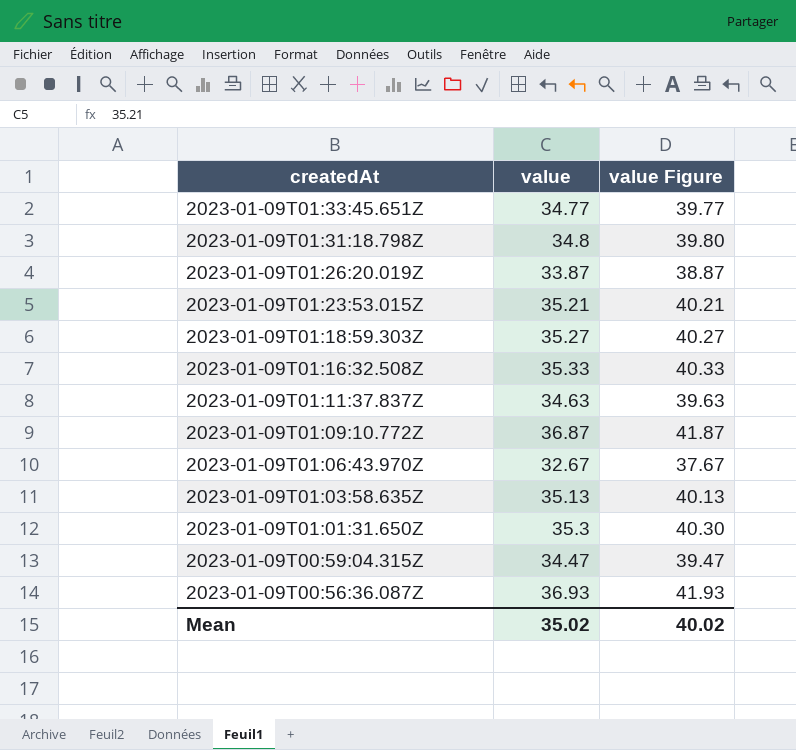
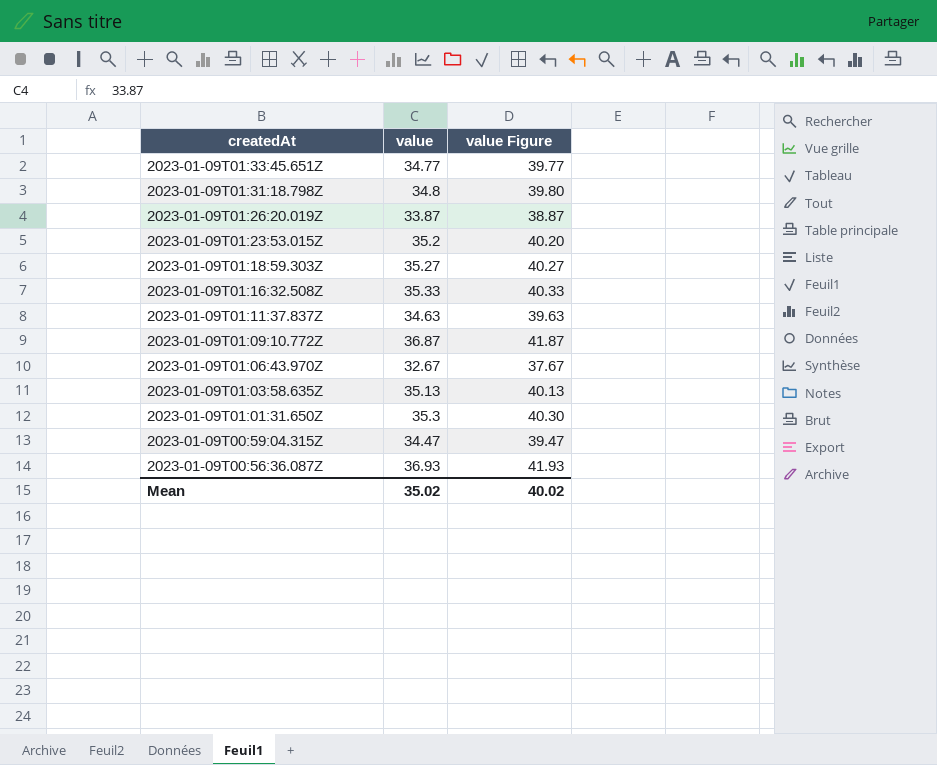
2023-01-09T01:23:53.015Z | value: 35.21 -> 35.2
2023-01-09T01:23:53.015Z | value Figure: 40.21 -> 40.20

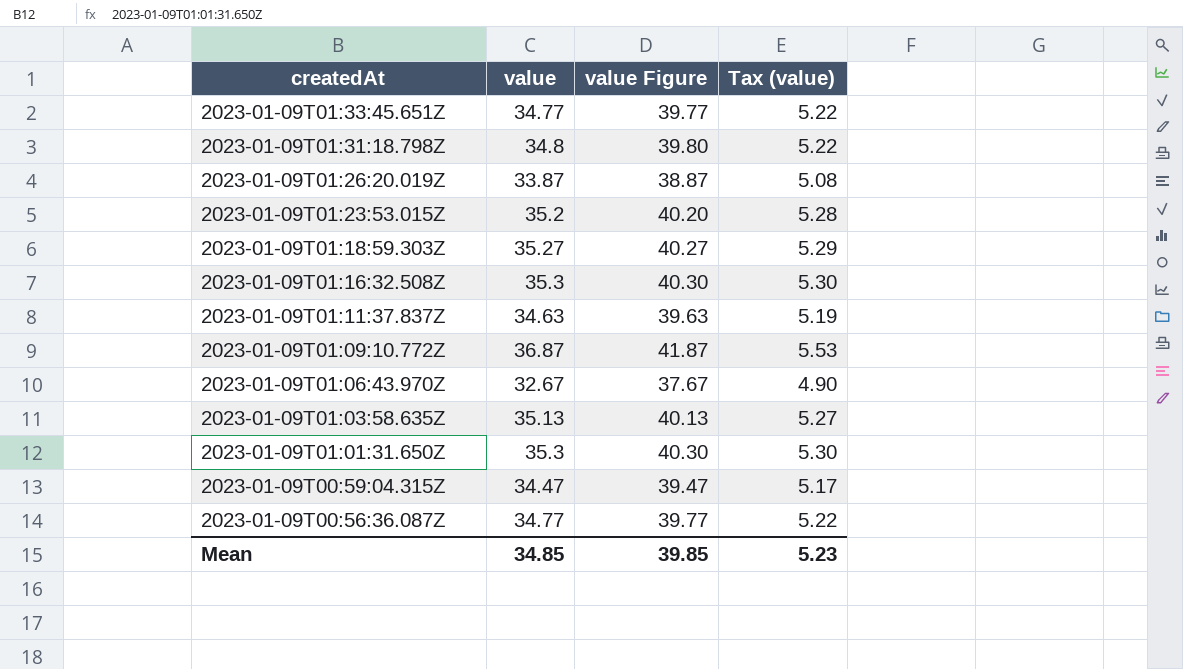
column Tax (value) | formula: none -> [value] * 0.15
2023-01-09T01:16:32.508Z | value: 35.33 -> 35.3
2023-01-09T01:16:32.508Z | value Figure: 40.33 -> 40.30
2023-01-09T00:56:36.087Z | value: 36.93 -> 34.77
2023-01-09T00:56:36.087Z | value Figure: 41.93 -> 39.77
Mean | value: 35.02 -> 34.85
Mean | value Figure: 40.02 -> 39.85

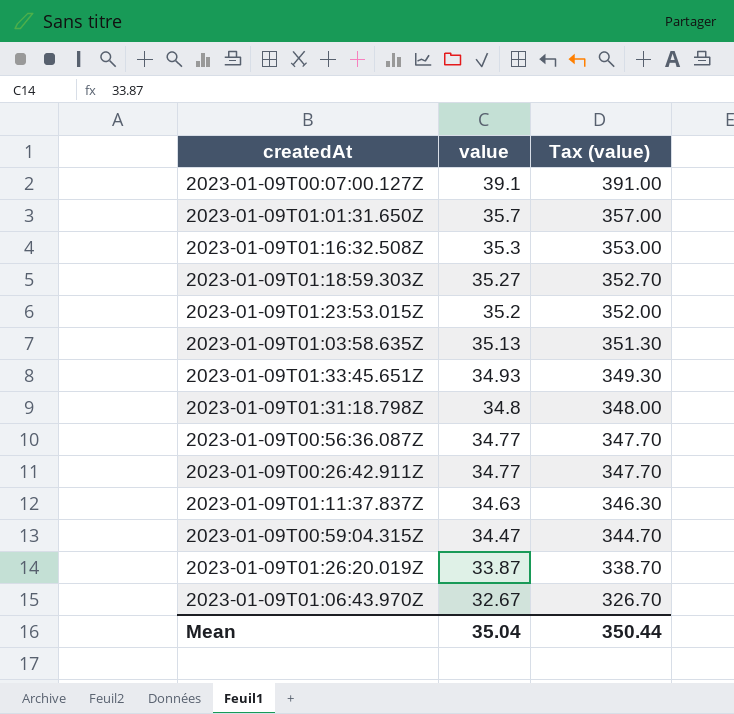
row order: createdAt descending -> value descending
column value Figure | formula: [value] + 5 -> none
column Tax (value) | formula: [value] * 0.15 -> [value] * 10
row 2023-01-09T01:09:10.772Z: 36.87 | 41.87 | 5.53 -> none
row 2023-01-09T00:07:00.127Z: none -> 39.1 | 391.00
2023-01-09T01:01:31.650Z | value: 35.3 -> 35.7
2023-01-09T01:33:45.651Z | value: 34.77 -> 34.93
row 2023-01-09T00:26:42.911Z: none -> 34.77 | 347.70
Mean | value: 34.85 -> 35.04
Mean | Tax (value): 5.23 -> 350.44

